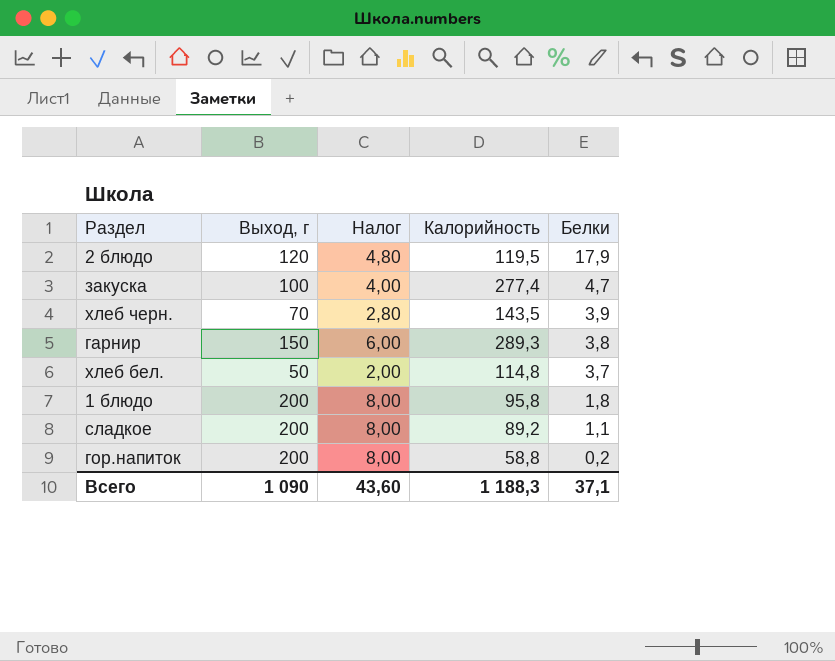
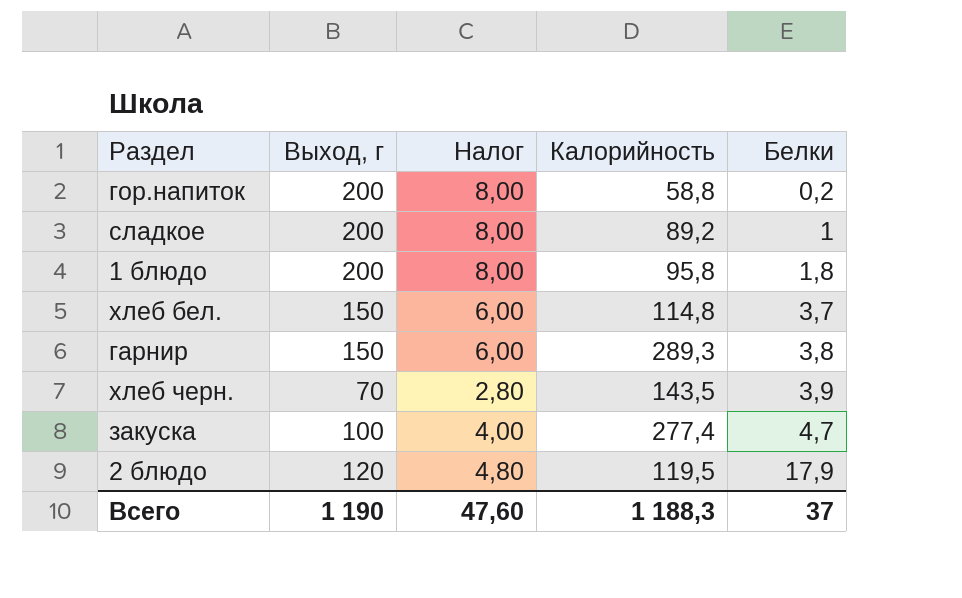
row order: Белки descending -> Белки ascending
сладкое | Белки: 1,1 -> 1
хлеб бел. | Выход, г: 50 -> 150
хлеб бел. | Налог: 2,00 -> 6,00
Всего | Выход, г: 1 090 -> 1 190
Всего | Налог: 43,60 -> 47,60
Всего | Белки: 37,1 -> 37

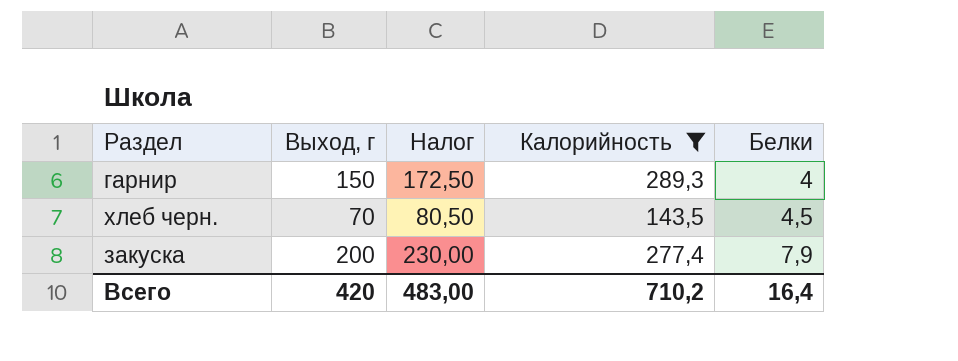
filter: none -> Калорийность >= 143,5
column Налог | formula: [Выход, г] * 0,04 -> [Выход, г] * 1,15
гарнир | Белки: 3,8 -> 4
хлеб черн. | Белки: 3,9 -> 4,5
закуска | Выход, г: 100 -> 200
закуска | Белки: 4,7 -> 7,9
Всего | Выход, г: 1 190 -> 420
Всего | Налог: 47,60 -> 483,00
Всего | Калорийность: 1 188,3 -> 710,2
Всего | Белки: 37 -> 16,4

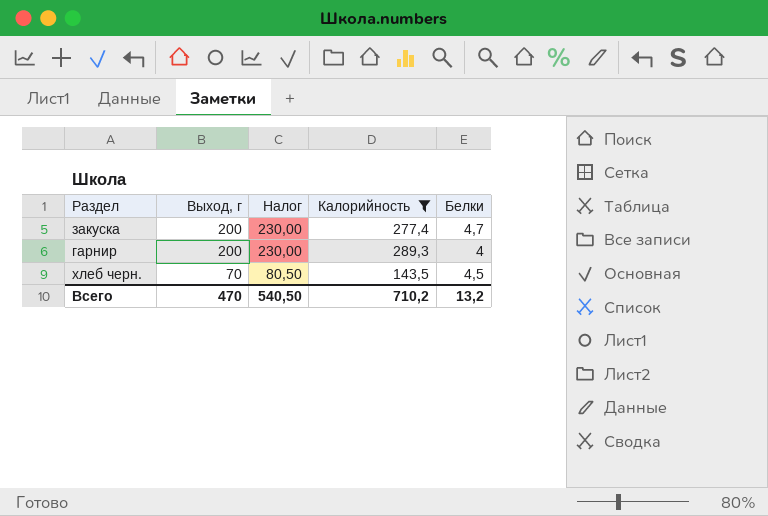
row order: Белки ascending -> Выход, г descending
закуска | Белки: 7,9 -> 4,7
гарнир | Выход, г: 150 -> 200
гарнир | Налог: 172,50 -> 230,00
Всего | Выход, г: 420 -> 470
Всего | Налог: 483,00 -> 540,50
Всего | Белки: 16,4 -> 13,2

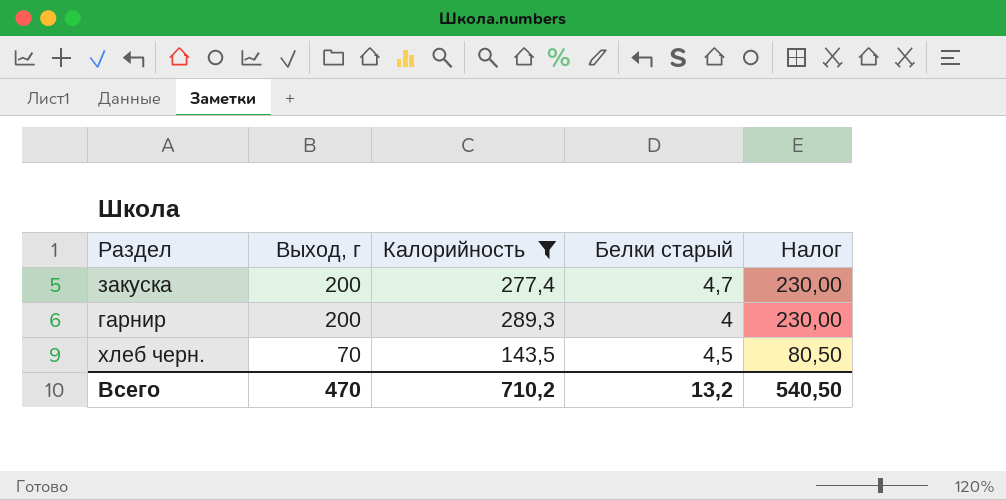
column name: Белки -> Белки старый
column Налог | position: 3 -> 5

